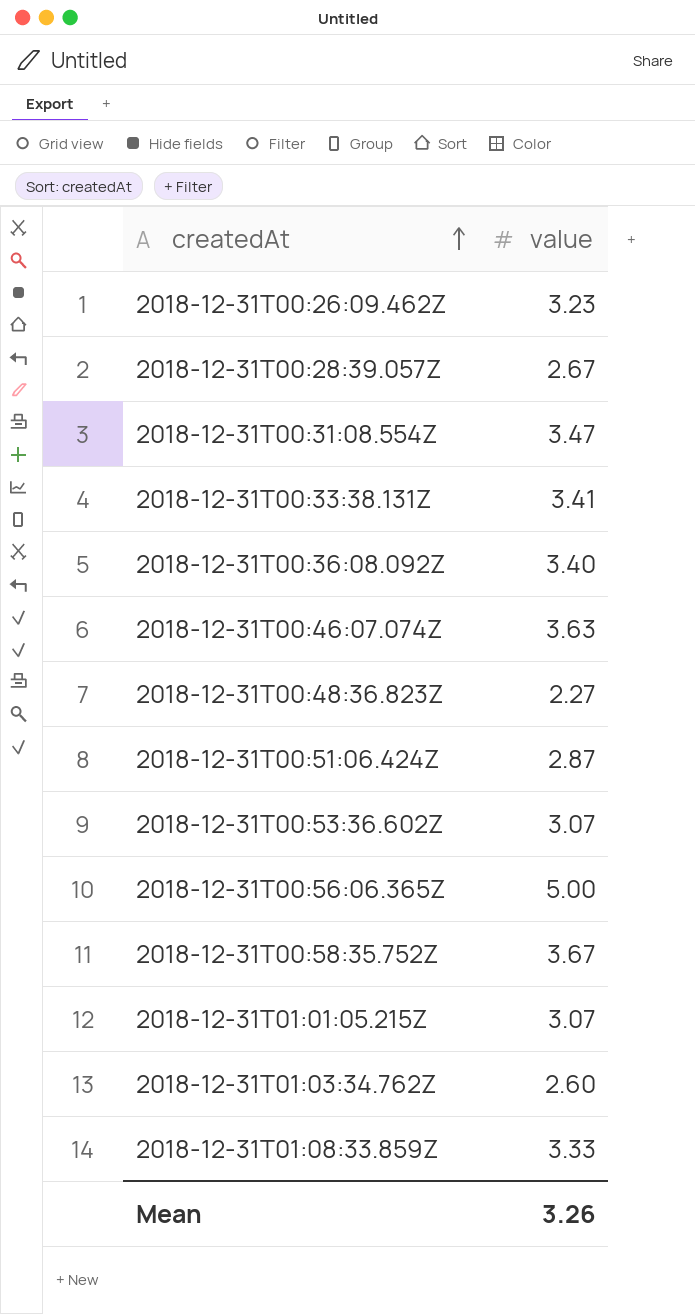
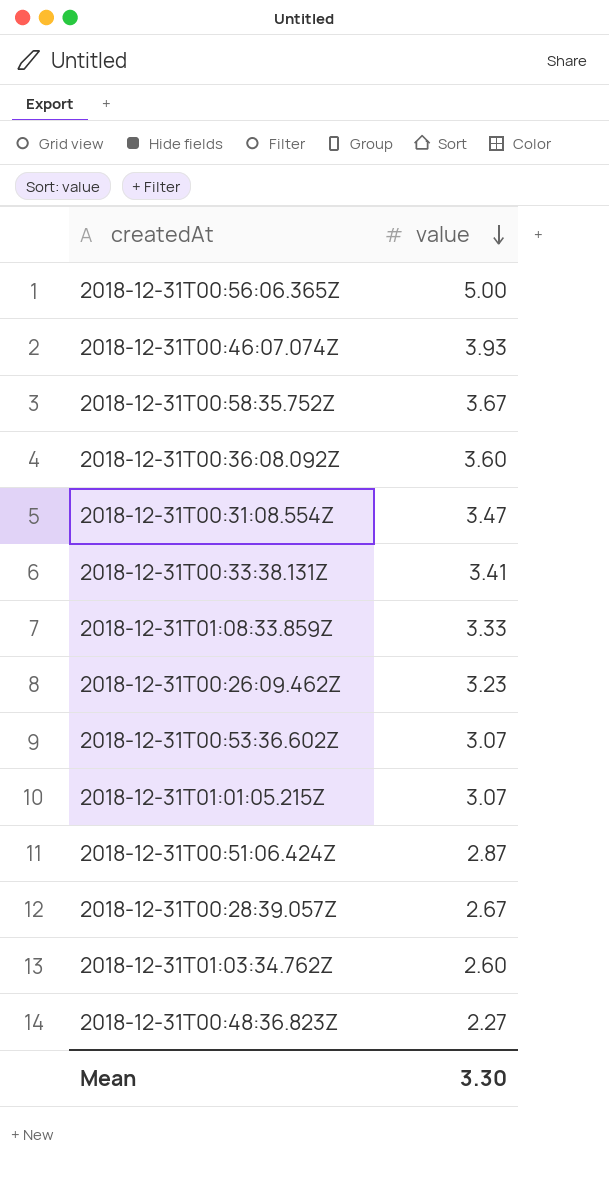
row order: createdAt ascending -> value descending
2018-12-31T00:46:07.074Z | value: 3.63 -> 3.93
2018-12-31T00:36:08.092Z | value: 3.40 -> 3.60
Mean | value: 3.26 -> 3.30

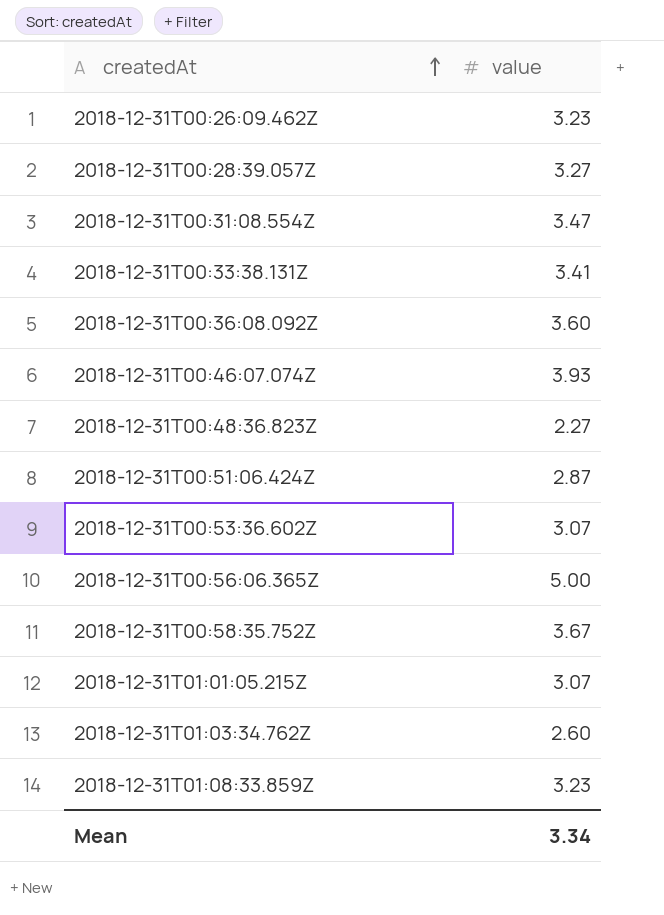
row order: value descending -> createdAt ascending
2018-12-31T00:28:39.057Z | value: 2.67 -> 3.27
2018-12-31T01:08:33.859Z | value: 3.33 -> 3.23
Mean | value: 3.30 -> 3.34

